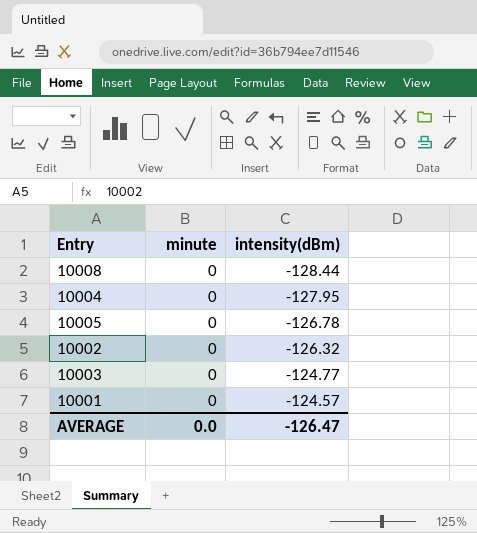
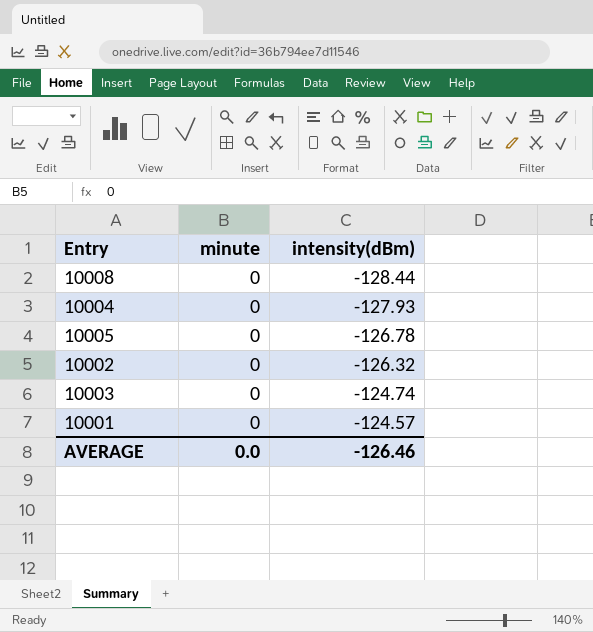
10004 | intensity(dBm): -127.95 -> -127.93
10003 | intensity(dBm): -124.77 -> -124.74
AVERAGE | intensity(dBm): -126.47 -> -126.46

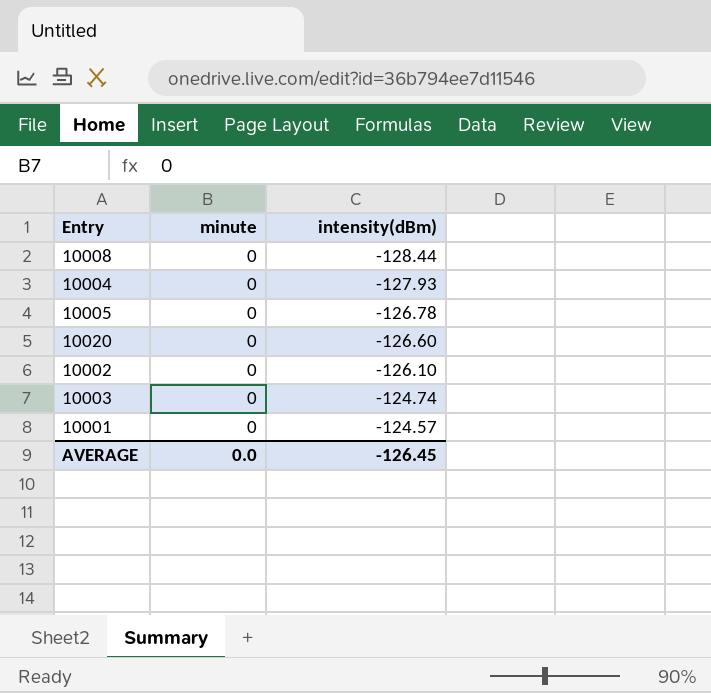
row 10020: none -> 0 | -126.60
10002 | intensity(dBm): -126.32 -> -126.10
AVERAGE | intensity(dBm): -126.46 -> -126.45

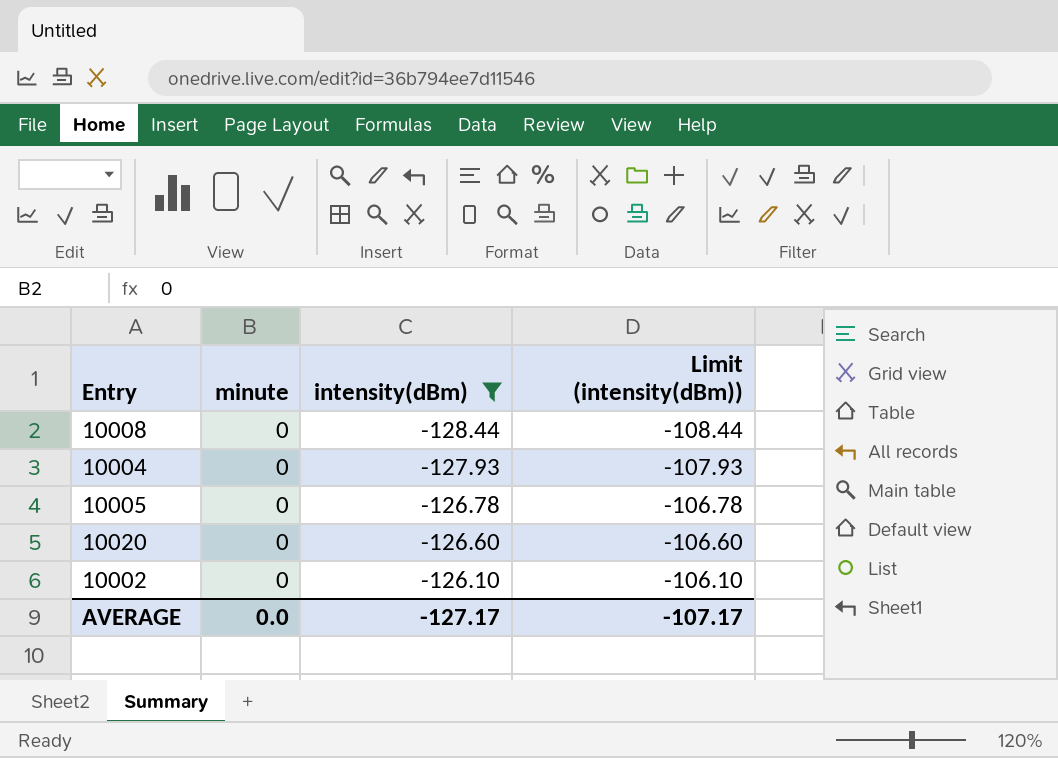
filter: none -> intensity(dBm) <= -126.10
column Limit (intensity(dBm)) | formula: none -> [intensity(dBm)] + 20
AVERAGE | intensity(dBm): -126.45 -> -127.17

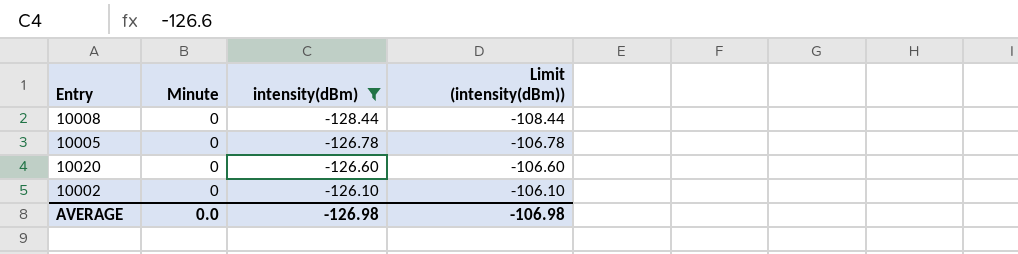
column name: minute -> Minute
row 10004: 0 | -127.93 | -107.93 -> none
AVERAGE | intensity(dBm): -127.17 -> -126.98
AVERAGE | Limit (intensity(dBm)): -107.17 -> -106.98

